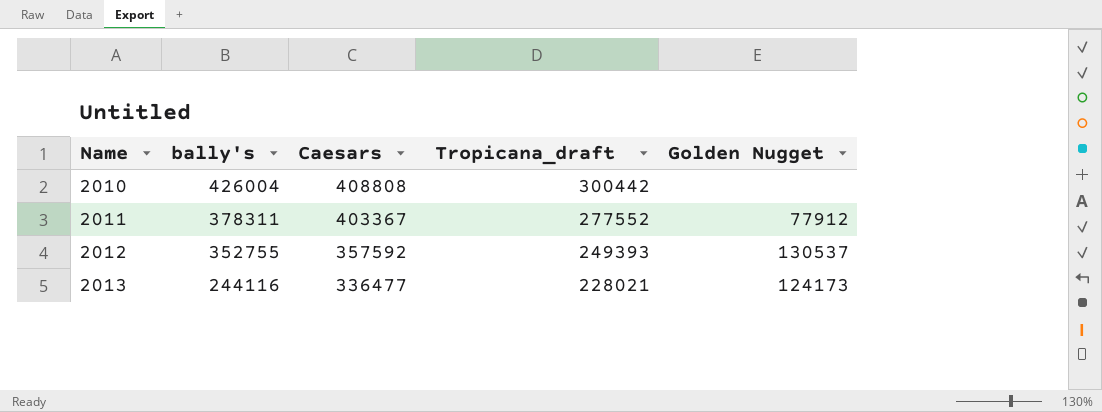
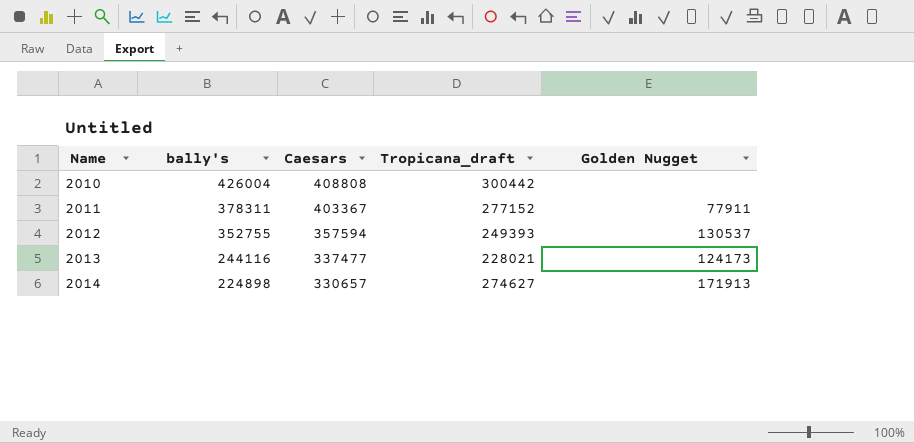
2011 | Tropicana_draft: 277552 -> 277152
2011 | Golden Nugget: 77912 -> 77911
2012 | Caesars: 357592 -> 357594
2013 | Caesars: 336477 -> 337477
row 2014: none -> 224898 | 330657 | 274627 | 171913

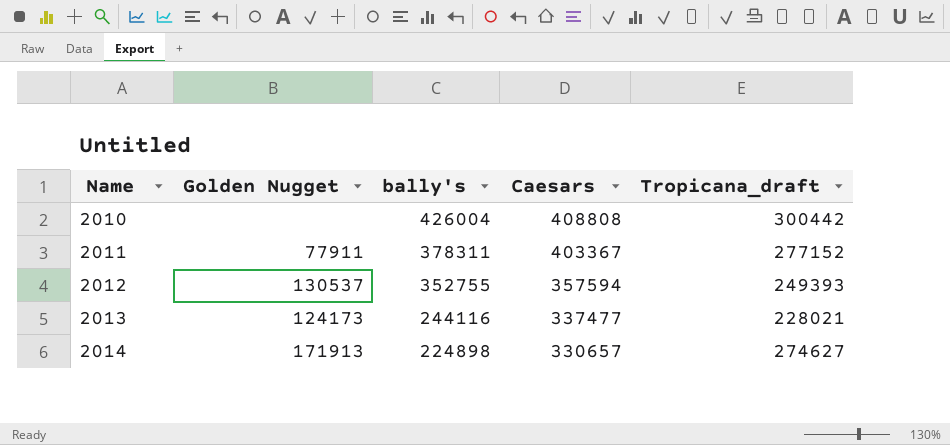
column Golden Nugget | position: 5 -> 2

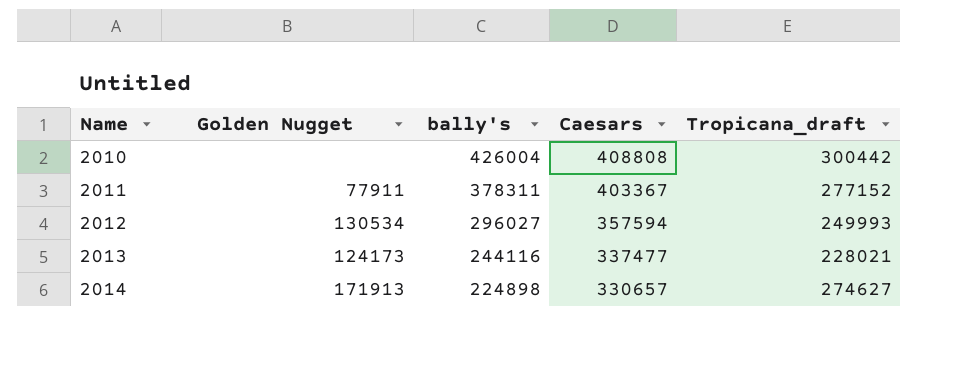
2012 | Golden Nugget: 130537 -> 130534
2012 | bally's: 352755 -> 296027
2012 | Tropicana_draft: 249393 -> 249993

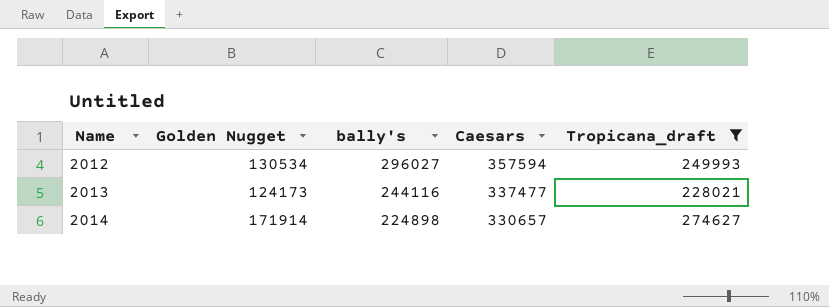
filter: none -> Tropicana_draft <= 274627
2014 | Golden Nugget: 171913 -> 171914

